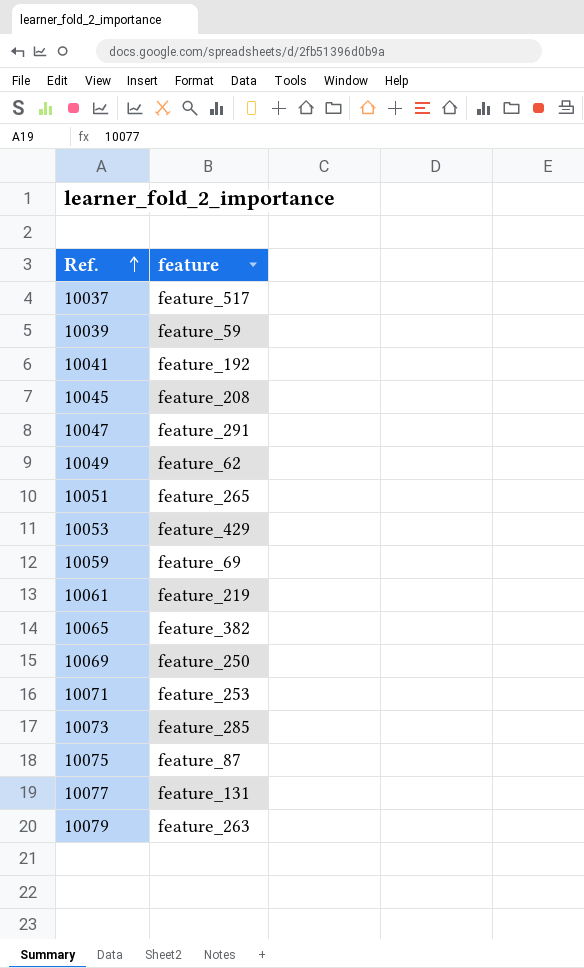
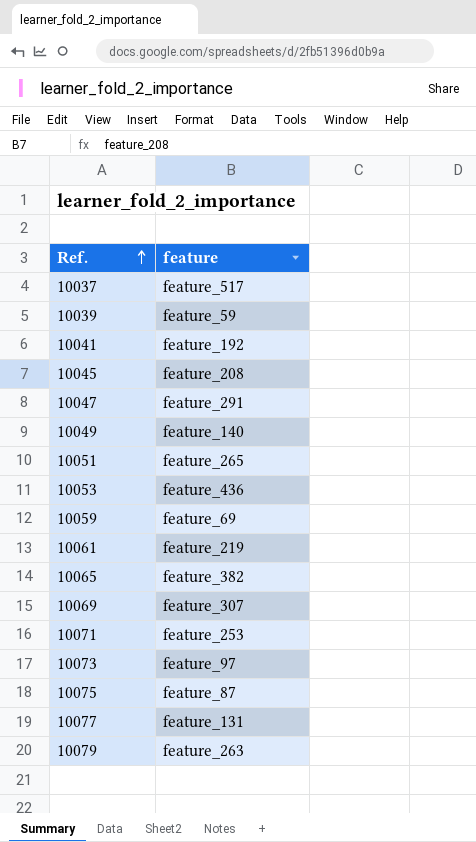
10049 | feature: feature_62 -> feature_140
10053 | feature: feature_429 -> feature_436
10069 | feature: feature_250 -> feature_307
10073 | feature: feature_285 -> feature_97

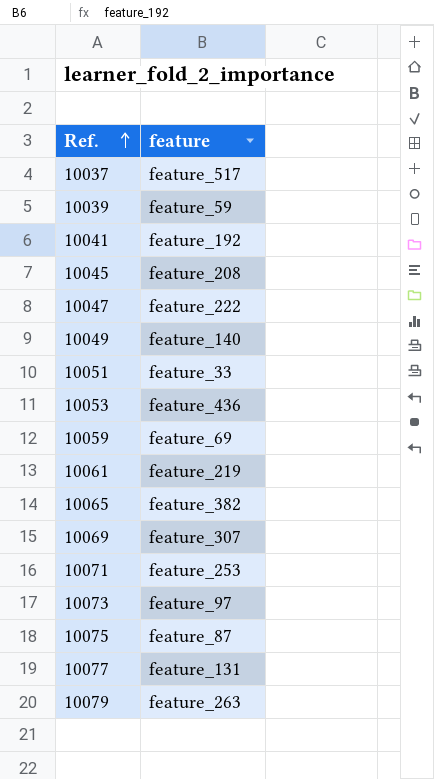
10047 | feature: feature_291 -> feature_222
10051 | feature: feature_265 -> feature_33

